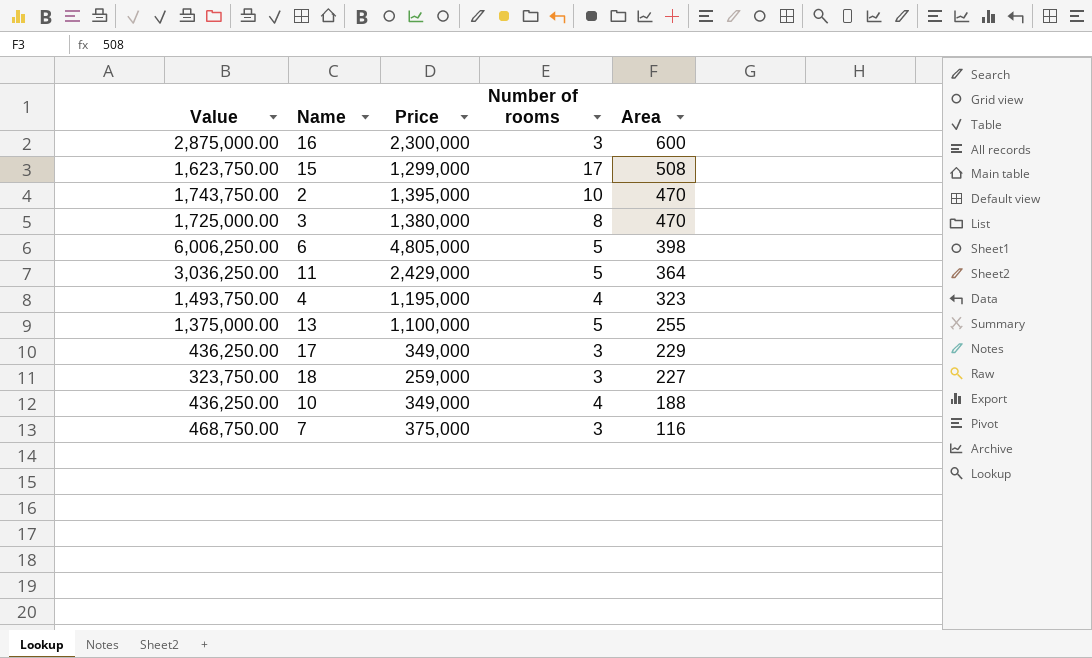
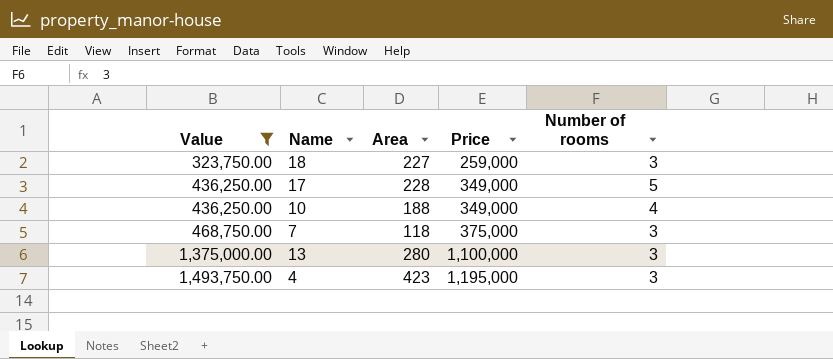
filter: none -> Value <= 1,493,750.00
row order: Area descending -> Value ascending
column Area | position: 5 -> 3
17 | Area: 229 -> 228
17 | Number of rooms: 3 -> 5
7 | Area: 116 -> 118
13 | Area: 255 -> 280
13 | Number of rooms: 5 -> 3
4 | Area: 323 -> 423
4 | Number of rooms: 4 -> 3

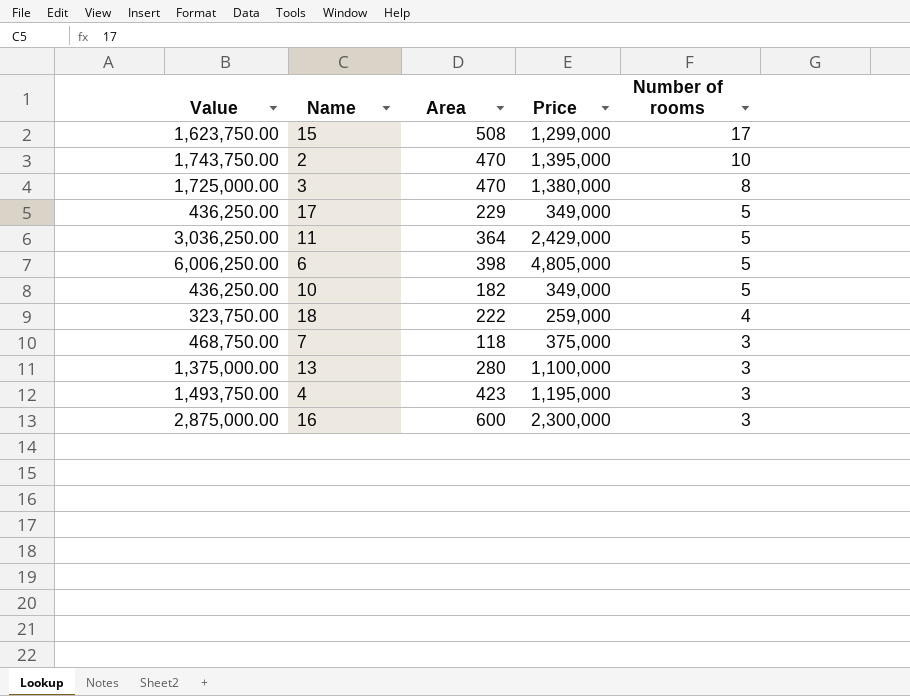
filter: Value <= 1,493,750.00 -> none
row order: Value ascending -> Number of rooms descending
17 | Area: 228 -> 229
10 | Area: 188 -> 182
10 | Number of rooms: 4 -> 5
18 | Area: 227 -> 222
18 | Number of rooms: 3 -> 4

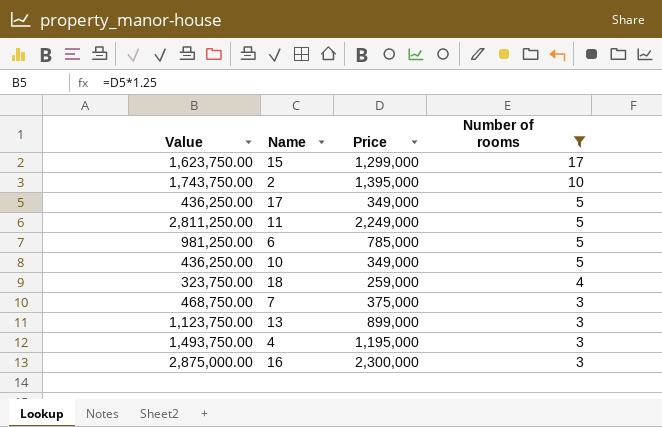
filter: none -> Number of rooms != 8
column Area | position: 3 -> none
11 | Value: 3,036,250.00 -> 2,811,250.00
11 | Price: 2,429,000 -> 2,249,000
6 | Value: 6,006,250.00 -> 981,250.00
6 | Price: 4,805,000 -> 785,000
13 | Value: 1,375,000.00 -> 1,123,750.00
13 | Price: 1,100,000 -> 899,000

